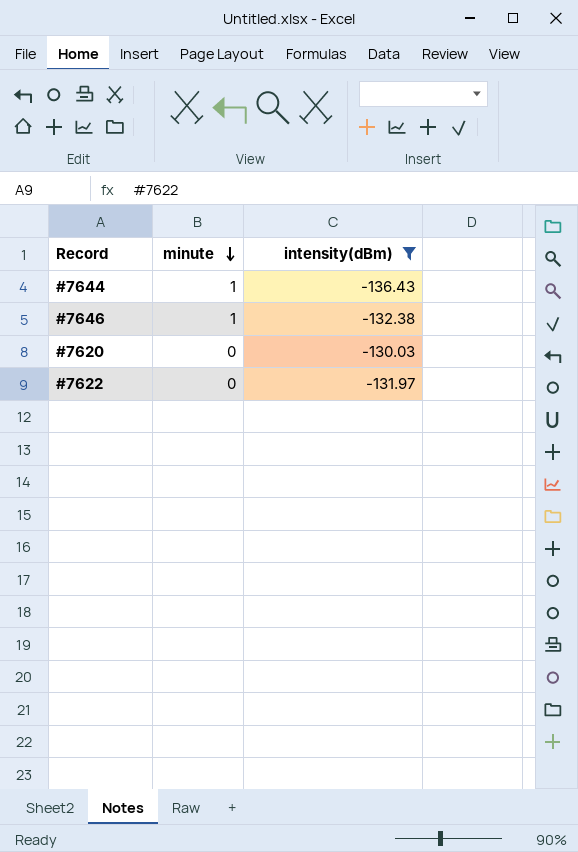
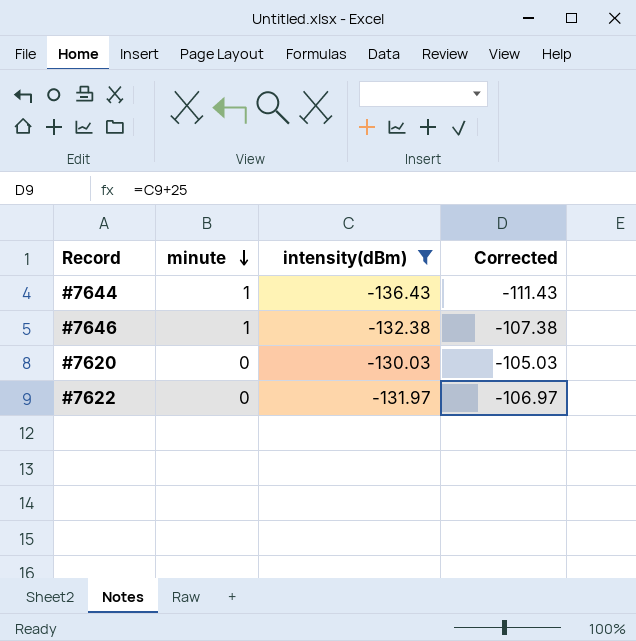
column Corrected | formula: none -> [intensity(dBm)] + 25

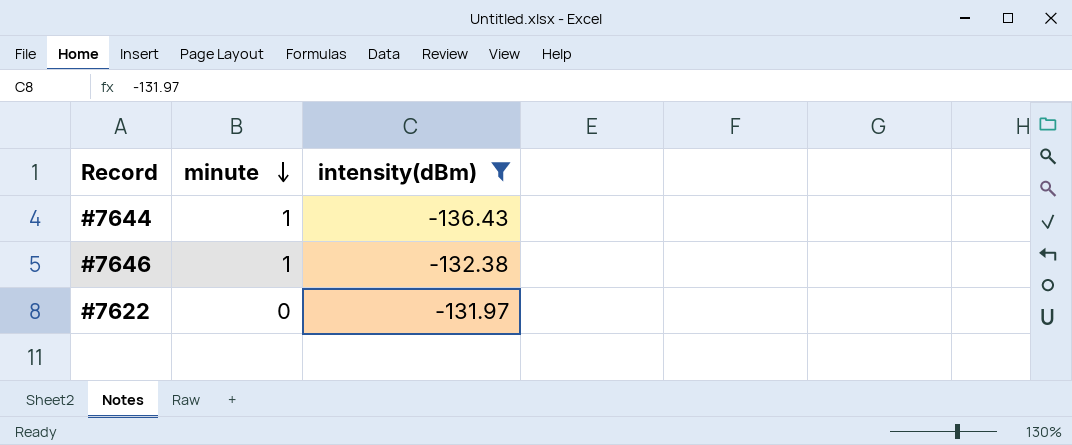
column Corrected | formula: [intensity(dBm)] + 25 -> none
row #7620: 0 | -130.03 | -105.03 -> none

